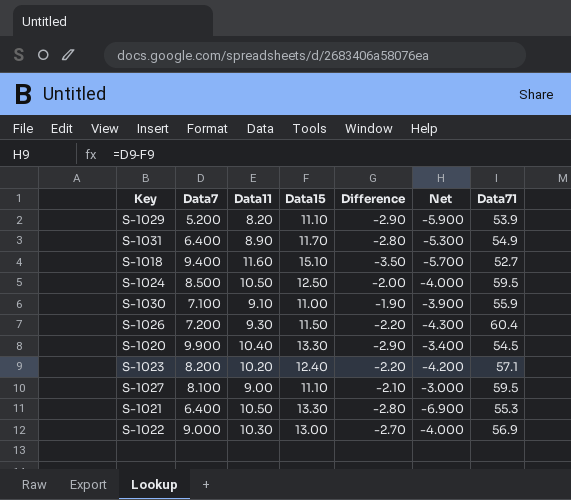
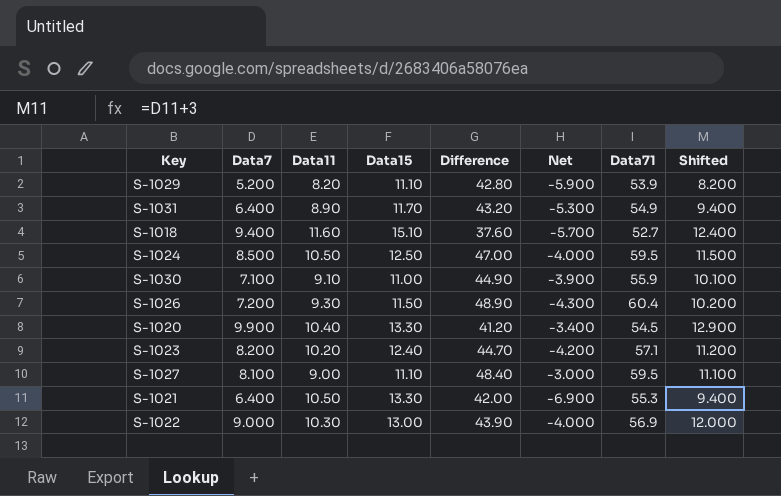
column Difference | formula: [Data11] - [Data15] -> [Data71] - [Data15]
column Shifted | formula: none -> [Data7] + 3

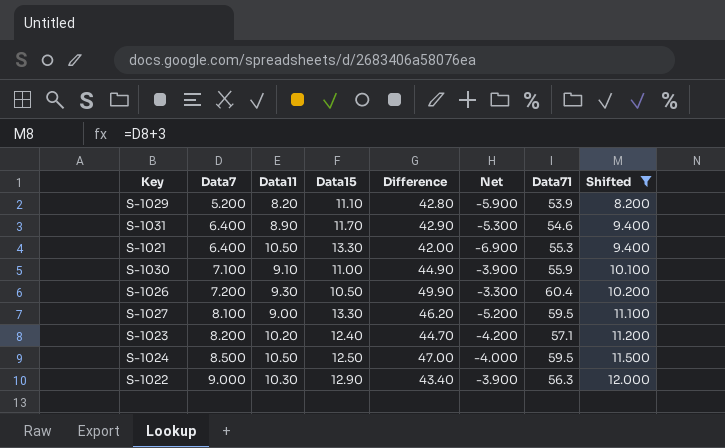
filter: none -> Shifted <= 12.000
row order: none -> Data7 ascending
S-1031 | Difference: 43.20 -> 42.90
S-1031 | Data71: 54.9 -> 54.6
S-1026 | Data15: 11.50 -> 10.50
S-1026 | Difference: 48.90 -> 49.90
S-1026 | Net: -4.300 -> -3.300
S-1027 | Data15: 11.10 -> 13.30
S-1027 | Difference: 48.40 -> 46.20
S-1027 | Net: -3.000 -> -5.200
S-1022 | Data15: 13.00 -> 12.90
S-1022 | Difference: 43.90 -> 43.40
S-1022 | Net: -4.000 -> -3.900
S-1022 | Data71: 56.9 -> 56.3

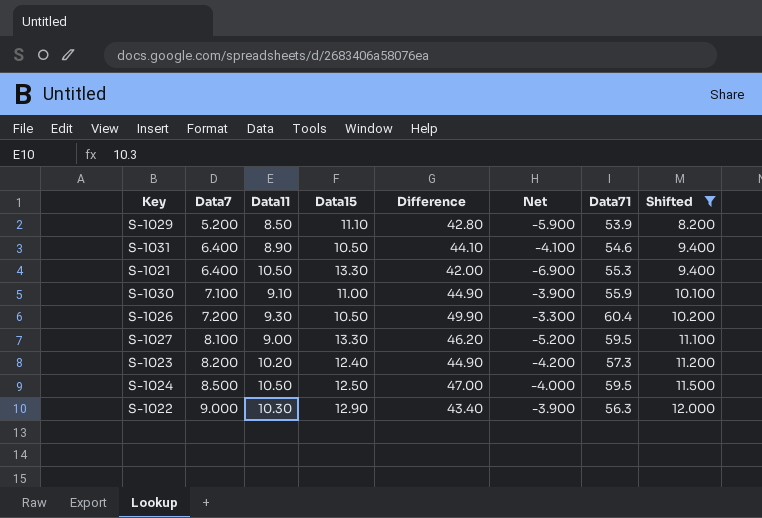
S-1029 | Data11: 8.20 -> 8.50
S-1031 | Data15: 11.70 -> 10.50
S-1031 | Difference: 42.90 -> 44.10
S-1031 | Net: -5.300 -> -4.100
S-1023 | Difference: 44.70 -> 44.90
S-1023 | Data71: 57.1 -> 57.3

